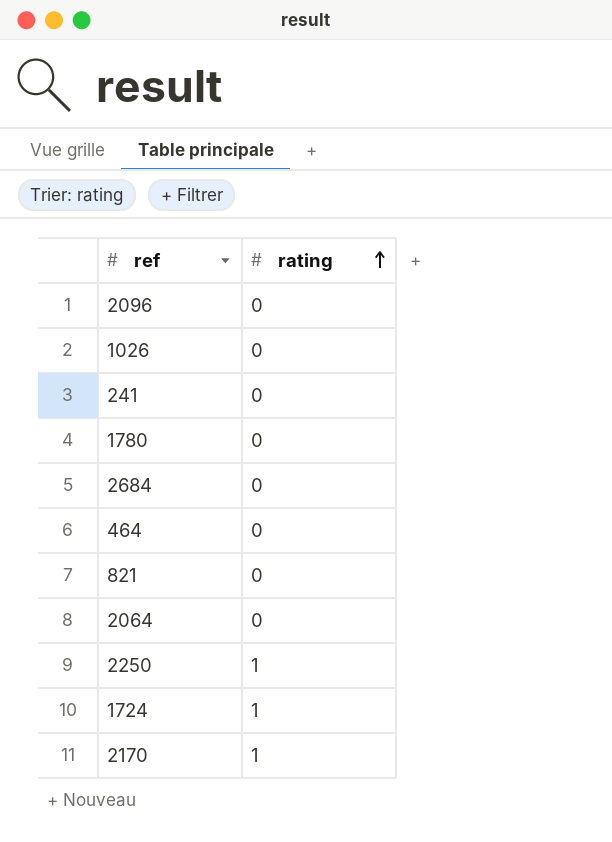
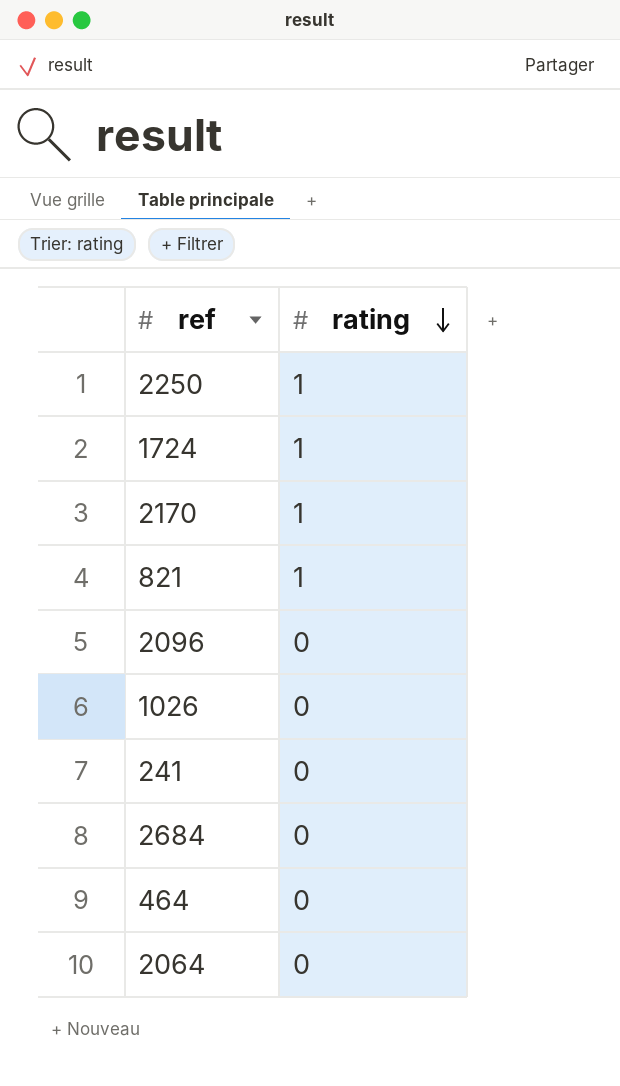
row order: rating ascending -> rating descending
row 1780: 0 -> none
821 | rating: 0 -> 1

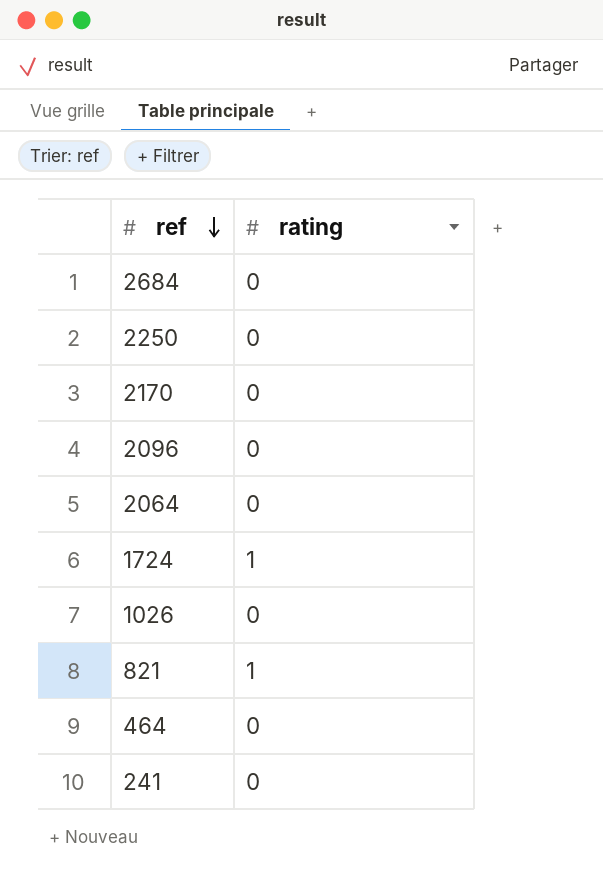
row order: rating descending -> ref descending
2250 | rating: 1 -> 0
2170 | rating: 1 -> 0

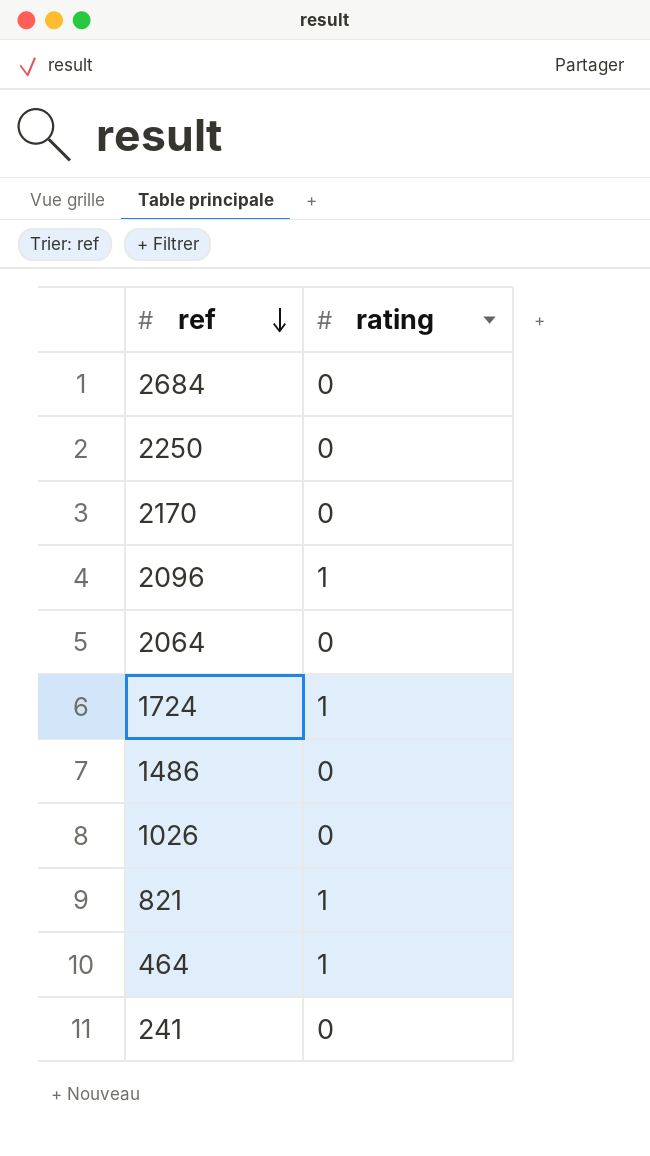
2096 | rating: 0 -> 1
row 1486: none -> 0
464 | rating: 0 -> 1

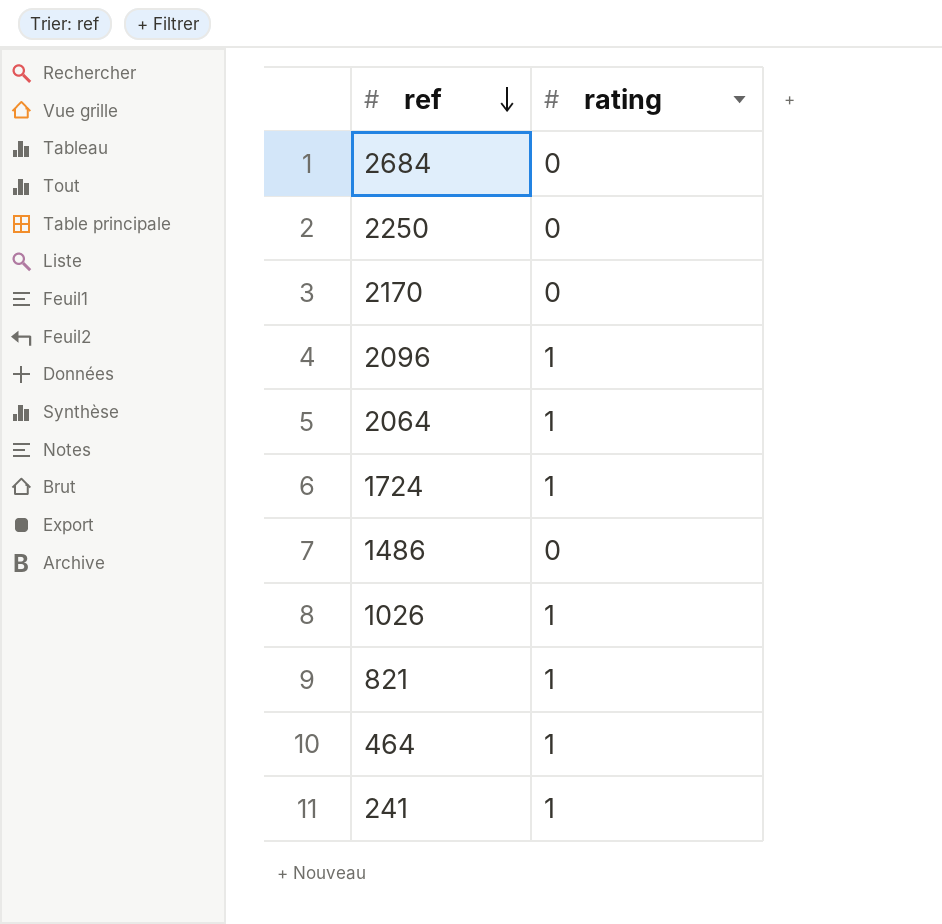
2064 | rating: 0 -> 1
1026 | rating: 0 -> 1
241 | rating: 0 -> 1

